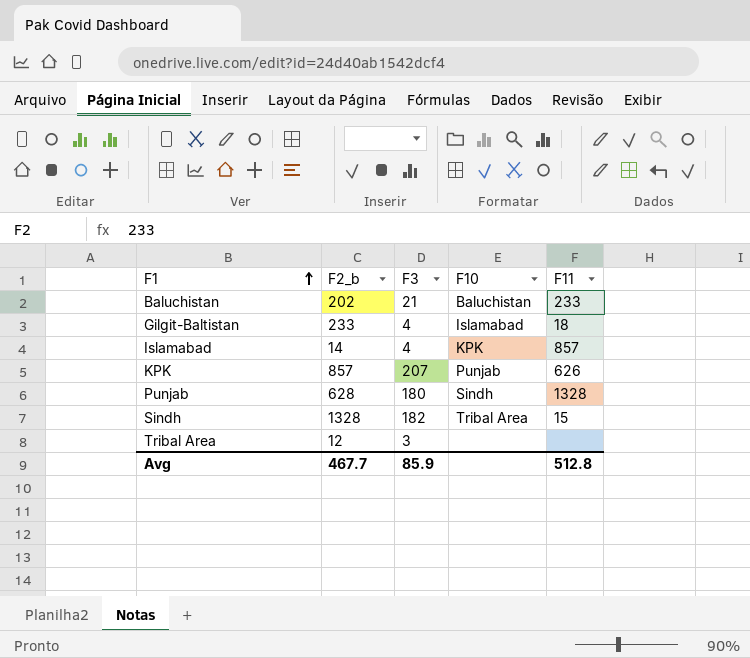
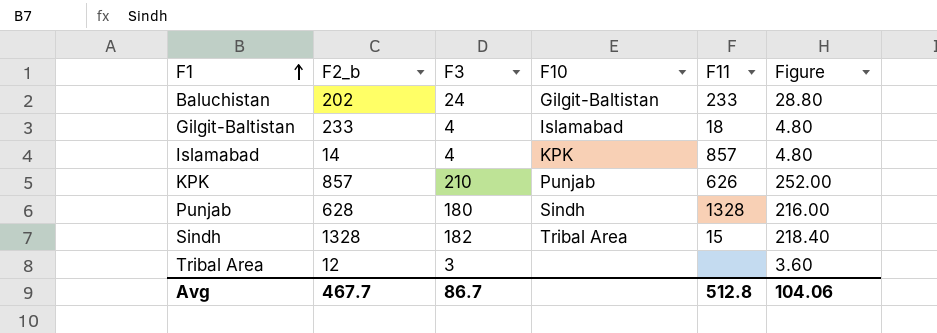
column Figure | formula: none -> [F3] * 1.2
Baluchistan | F3: 21 -> 24
Baluchistan | F10: Baluchistan -> Gilgit-Baltistan
KPK | F3: 207 -> 210
Avg | F3: 85.9 -> 86.7

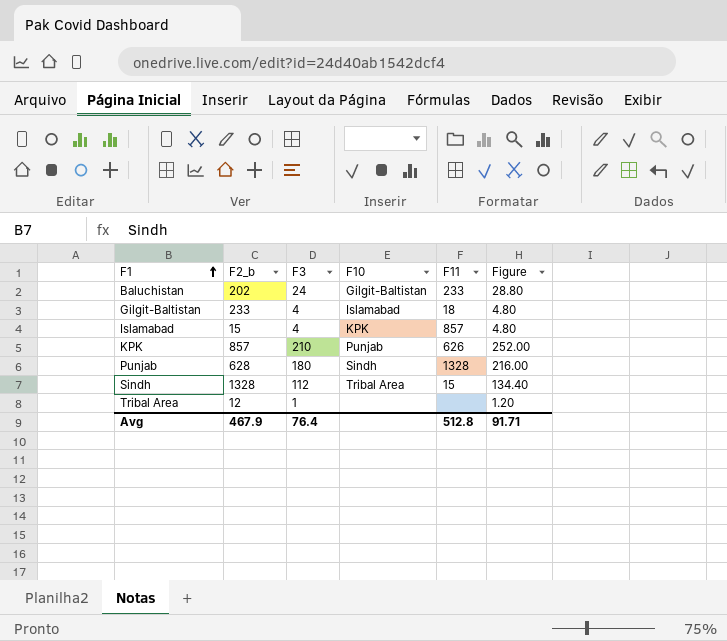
Islamabad | F2_b: 14 -> 15
Sindh | F3: 182 -> 112
Sindh | Figure: 218.40 -> 134.40
Tribal Area | F3: 3 -> 1
Tribal Area | Figure: 3.60 -> 1.20
Avg | F2_b: 467.7 -> 467.9
Avg | F3: 86.7 -> 76.4
Avg | Figure: 104.06 -> 91.71

